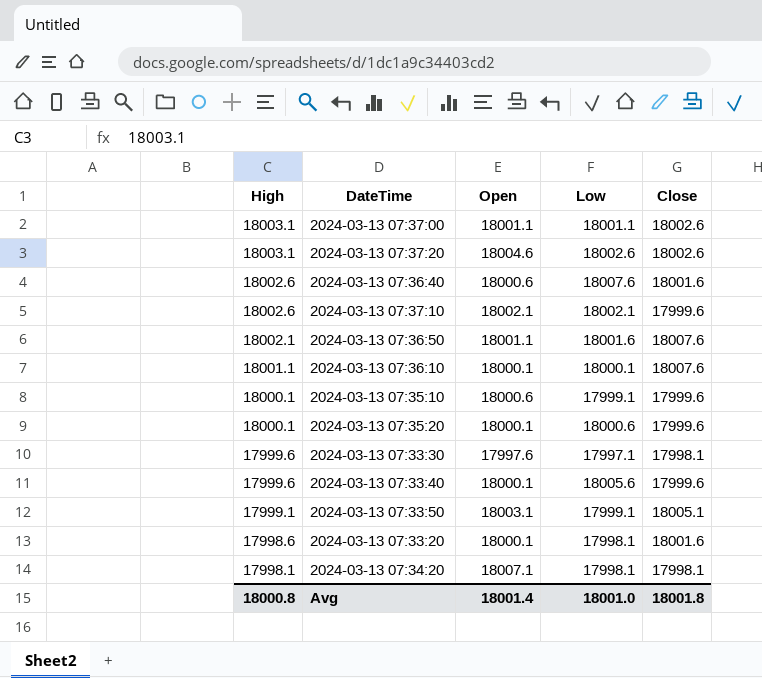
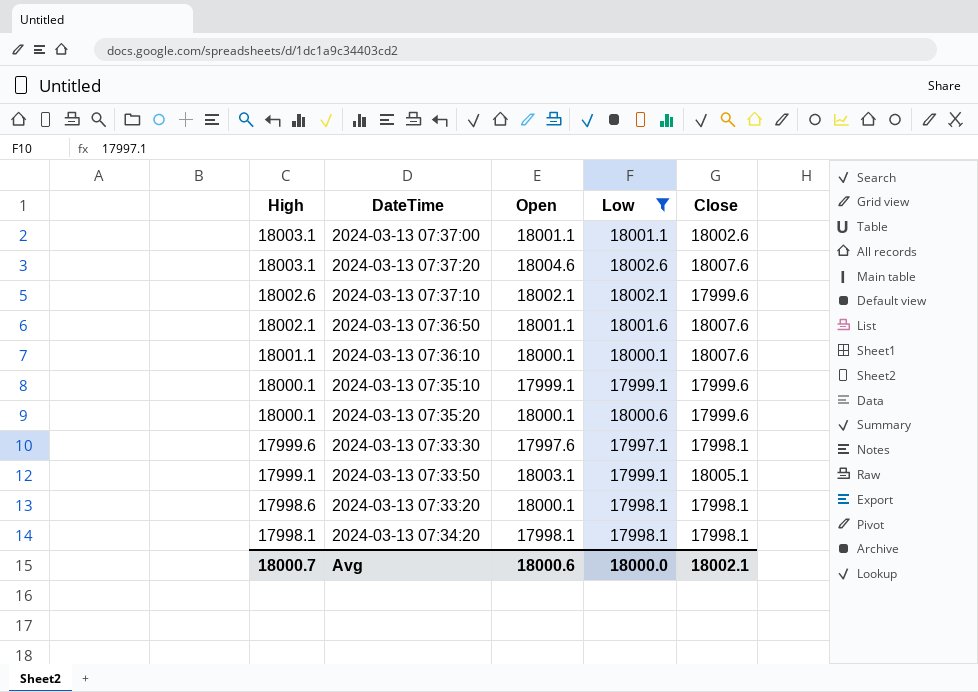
filter: none -> Low <= 18002.6
2024-03-13 07:37:20 | Close: 18002.6 -> 18007.6
2024-03-13 07:35:10 | Open: 18000.6 -> 17999.1
2024-03-13 07:33:20 | Close: 18001.6 -> 17998.1
2024-03-13 07:34:20 | Open: 18007.1 -> 17998.1
Avg | High: 18000.8 -> 18000.7
Avg | Open: 18001.4 -> 18000.6
Avg | Low: 18001.0 -> 18000.0
Avg | Close: 18001.8 -> 18002.1

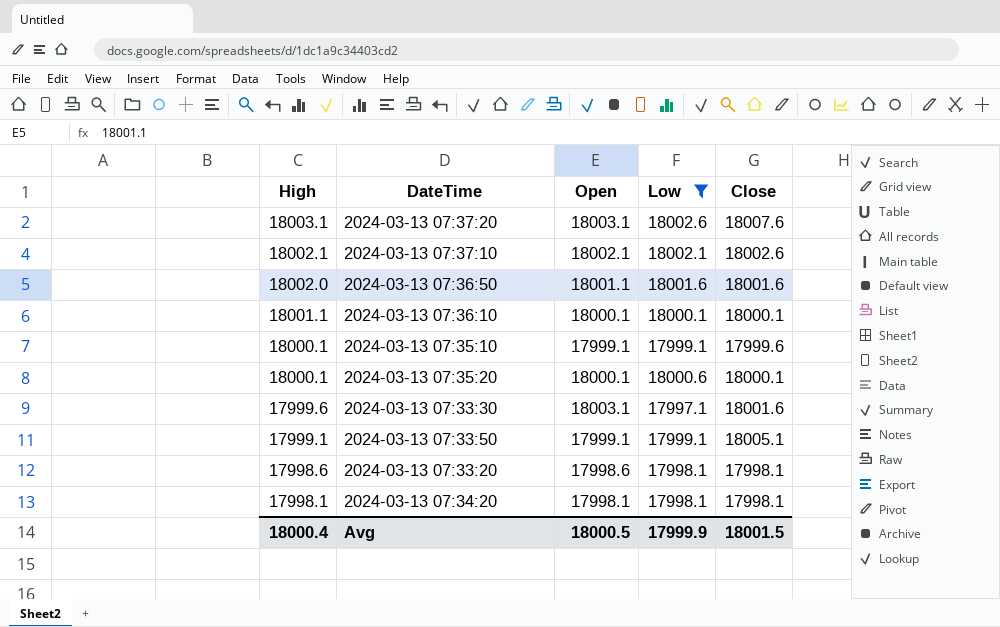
row 2024-03-13 07:37:00: 18003.1 | 18001.1 | 18001.1 | 18002.6 -> none
2024-03-13 07:37:20 | Open: 18004.6 -> 18003.1
2024-03-13 07:37:10 | High: 18002.6 -> 18002.1
2024-03-13 07:37:10 | Close: 17999.6 -> 18002.6
2024-03-13 07:36:50 | High: 18002.1 -> 18002.0
2024-03-13 07:36:50 | Close: 18007.6 -> 18001.6
2024-03-13 07:36:10 | Close: 18007.6 -> 18000.1
2024-03-13 07:35:20 | Close: 17999.6 -> 18000.1
2024-03-13 07:33:30 | Open: 17997.6 -> 18003.1
2024-03-13 07:33:30 | Close: 17998.1 -> 18001.6
2024-03-13 07:33:50 | Open: 18003.1 -> 17999.1
2024-03-13 07:33:20 | Open: 18000.1 -> 17998.6
Avg | High: 18000.7 -> 18000.4
Avg | Open: 18000.6 -> 18000.5
Avg | Low: 18000.0 -> 17999.9
Avg | Close: 18002.1 -> 18001.5

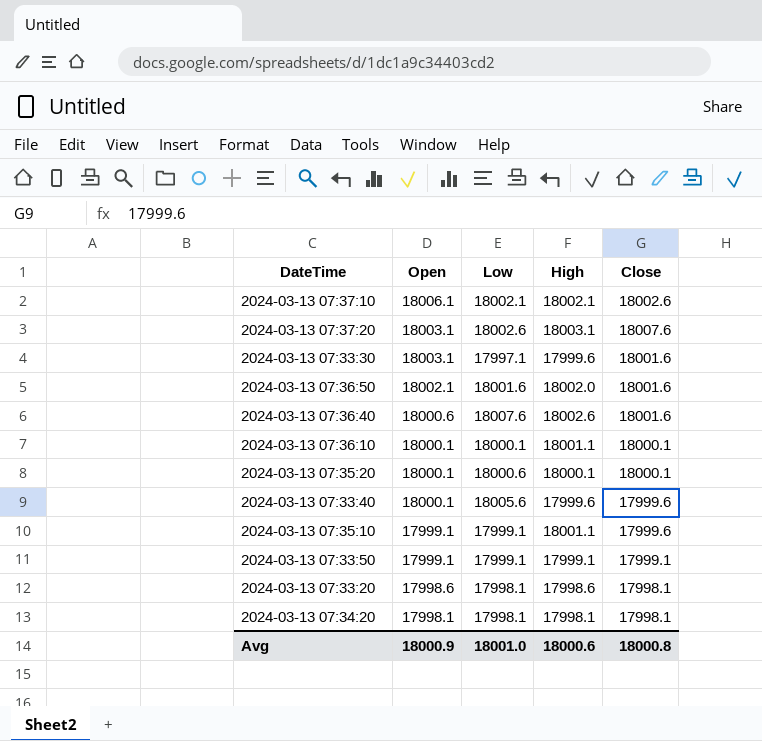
filter: Low <= 18002.6 -> none
row order: High descending -> Open descending
column High | position: 1 -> 4
2024-03-13 07:37:10 | Open: 18002.1 -> 18006.1
2024-03-13 07:36:50 | Open: 18001.1 -> 18002.1
2024-03-13 07:35:10 | High: 18000.1 -> 18001.1
2024-03-13 07:33:50 | Close: 18005.1 -> 17999.1
Avg | Open: 18000.5 -> 18000.9
Avg | Low: 17999.9 -> 18001.0
Avg | High: 18000.4 -> 18000.6
Avg | Close: 18001.5 -> 18000.8

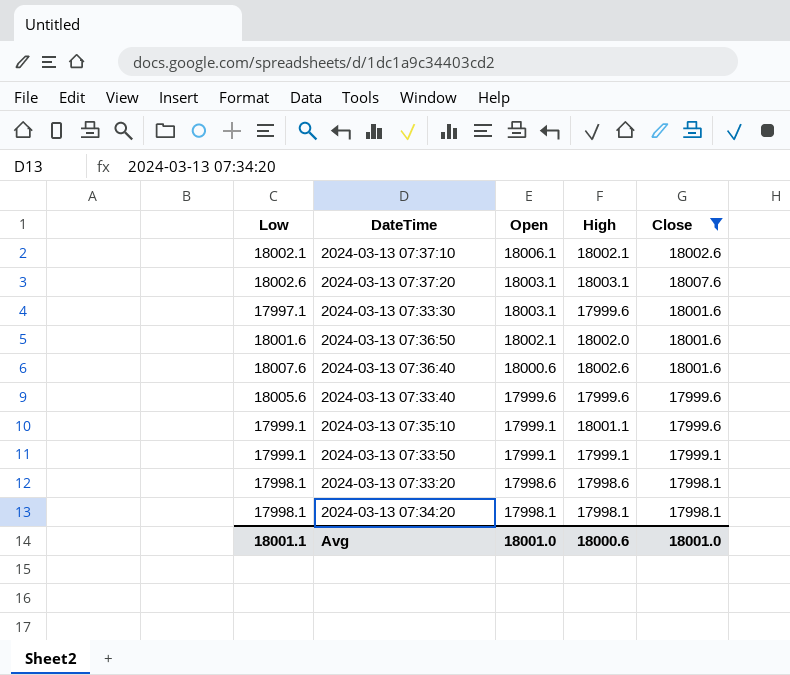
filter: none -> Close != 18000.1
column Low | position: 3 -> 1
2024-03-13 07:33:40 | Open: 18000.1 -> 17999.6
Avg | Low: 18001.0 -> 18001.1
Avg | Open: 18000.9 -> 18001.0
Avg | Close: 18000.8 -> 18001.0

